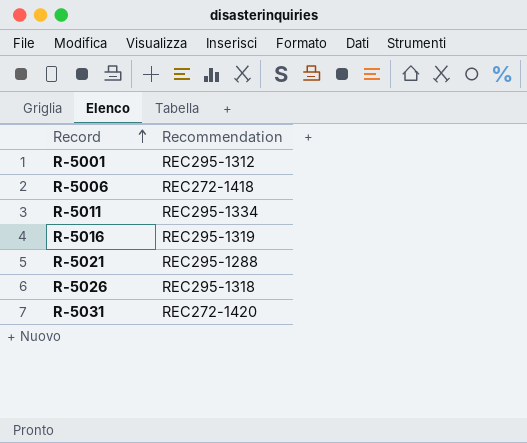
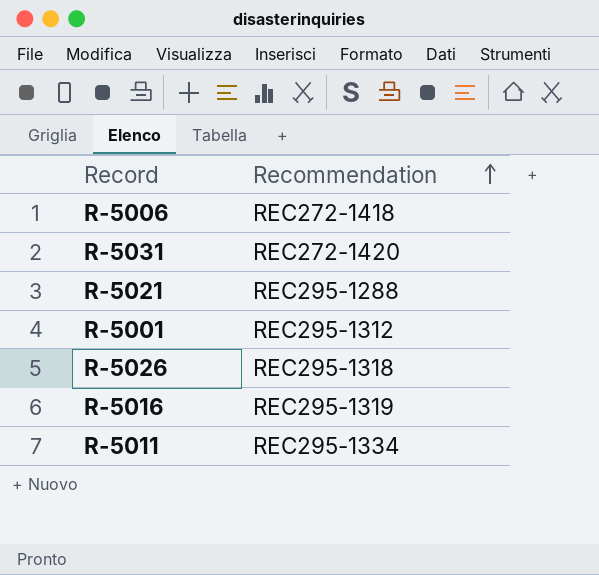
row order: Record ascending -> Recommendation ascending

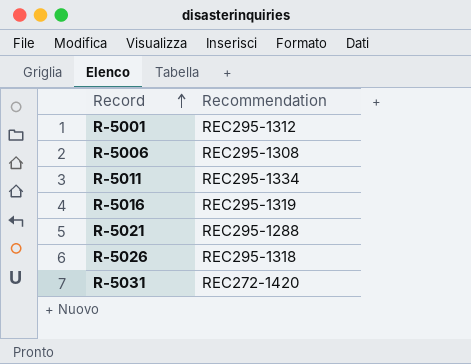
row order: Recommendation ascending -> Record ascending
R-5006 | Recommendation: REC272-1418 -> REC295-1308

